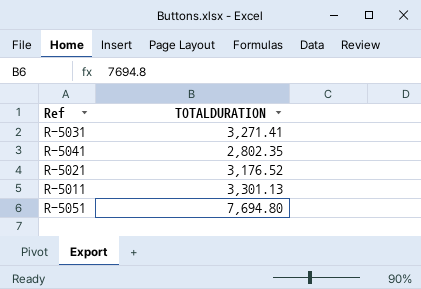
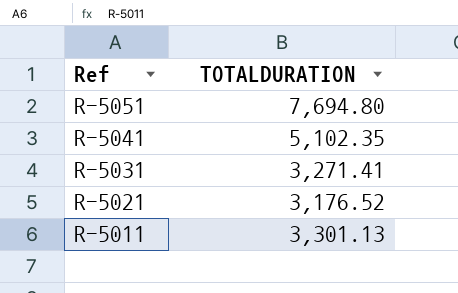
row order: none -> Ref descending
R-5041 | TOTALDURATION: 2,802.35 -> 5,102.35

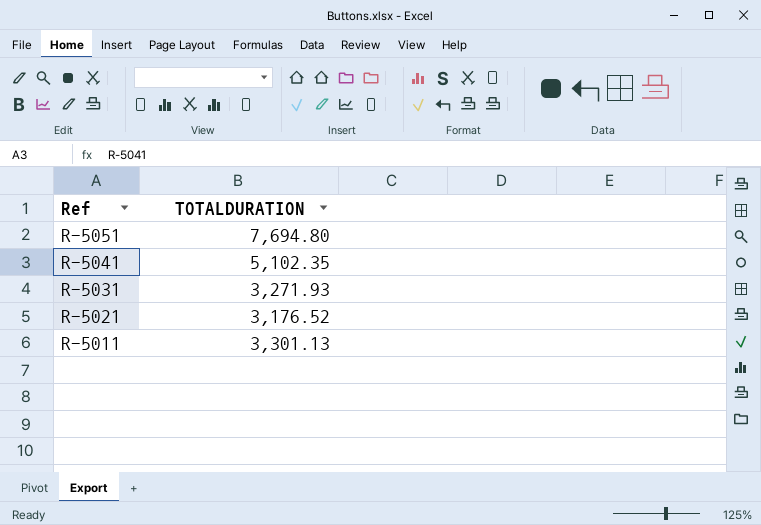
R-5031 | TOTALDURATION: 3,271.41 -> 3,271.93

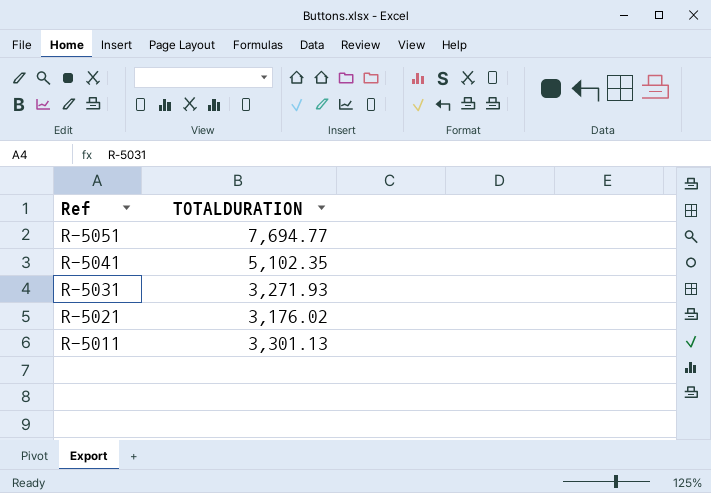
R-5051 | TOTALDURATION: 7,694.80 -> 7,694.77
R-5021 | TOTALDURATION: 3,176.52 -> 3,176.02

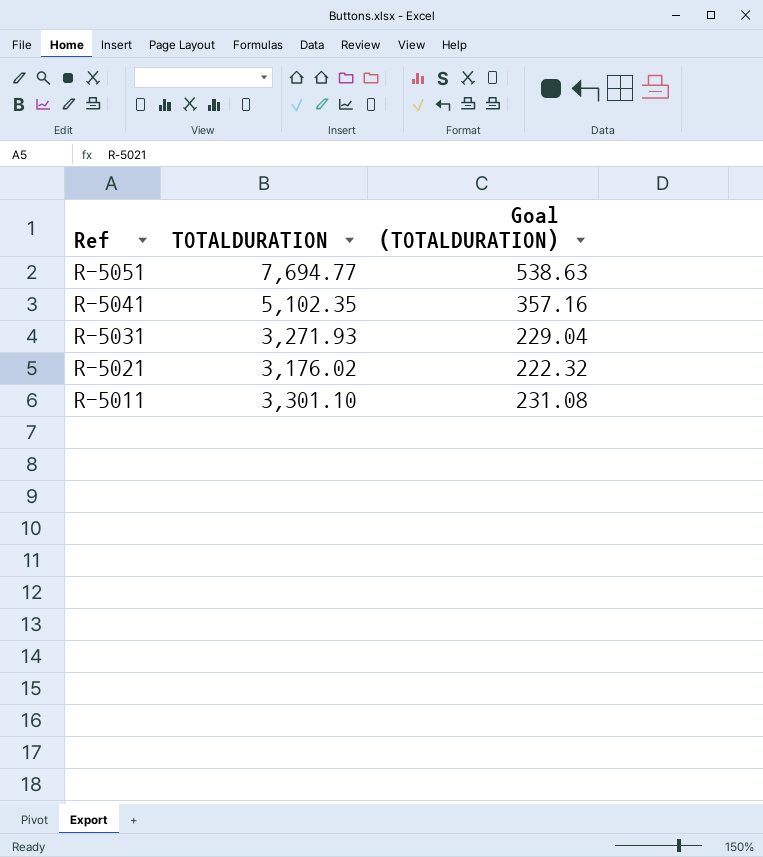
column Goal (TOTALDURATION) | formula: none -> [TOTALDURATION] * 0.07
R-5011 | TOTALDURATION: 3,301.13 -> 3,301.10

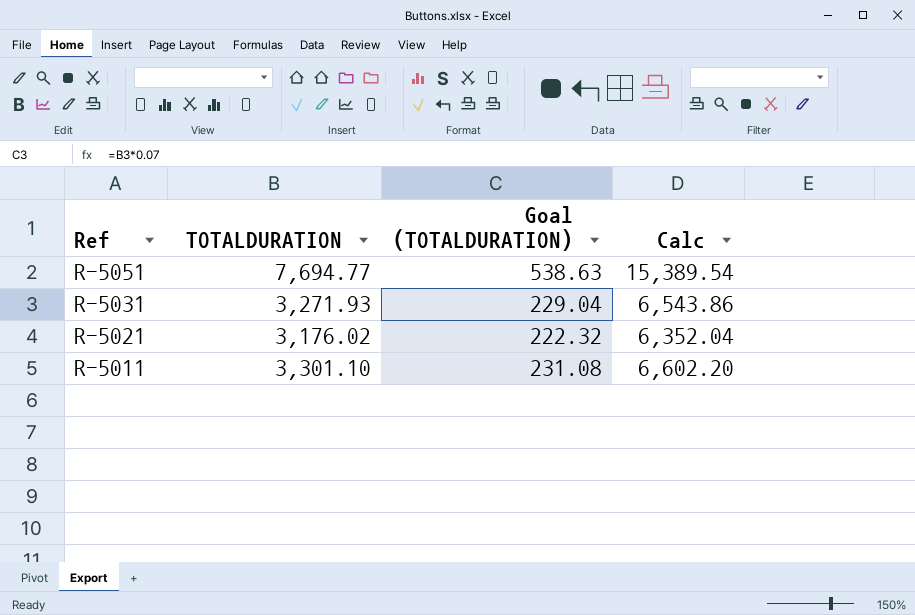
column Calc | formula: none -> [TOTALDURATION] * 2
row R-5041: 5,102.35 | 357.16 -> none

